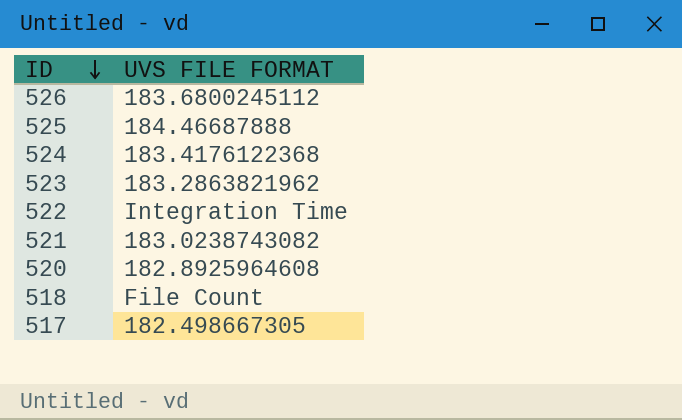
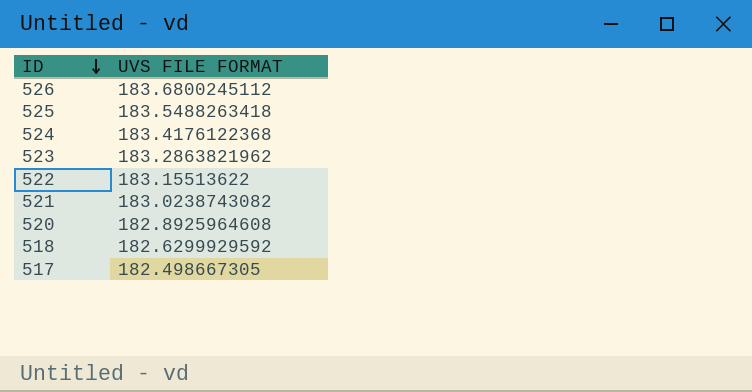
525 | UVS FILE FORMAT: 184.46687888 -> 183.5488263418
522 | UVS FILE FORMAT: Integration Time -> 183.15513622
518 | UVS FILE FORMAT: File Count -> 182.6299929592

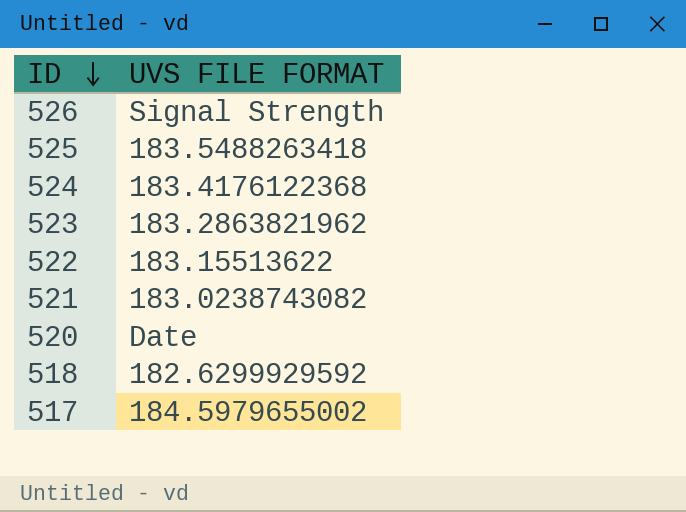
526 | UVS FILE FORMAT: 183.6800245112 -> Signal Strength
520 | UVS FILE FORMAT: 182.8925964608 -> Date
517 | UVS FILE FORMAT: 182.498667305 -> 184.5979655002

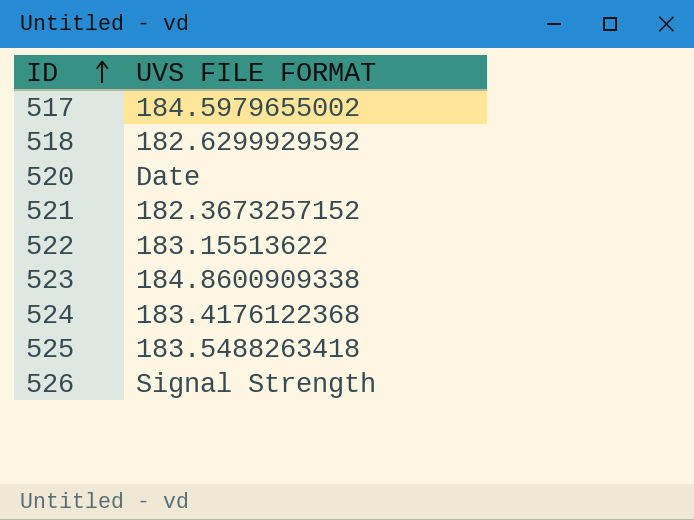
row order: ID descending -> ID ascending
521 | UVS FILE FORMAT: 183.0238743082 -> 182.3673257152
523 | UVS FILE FORMAT: 183.2863821962 -> 184.8600909338

